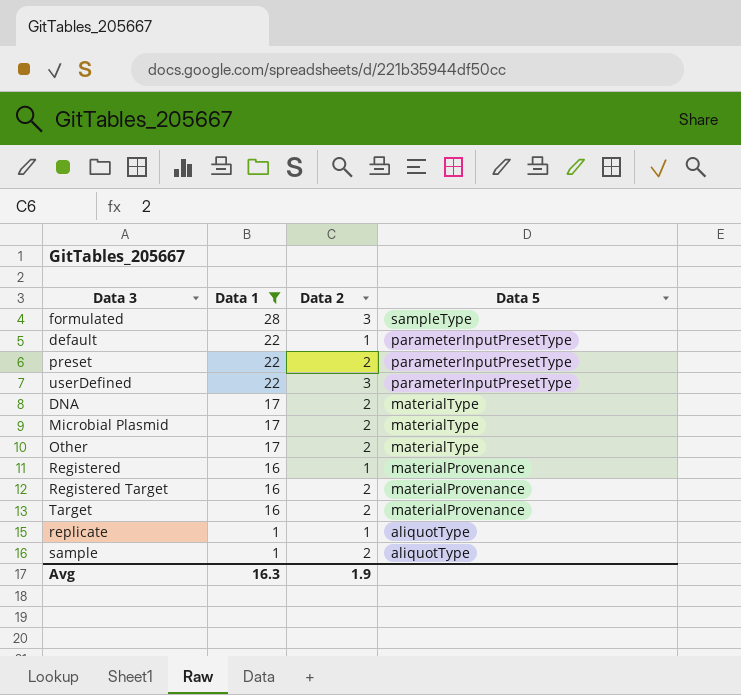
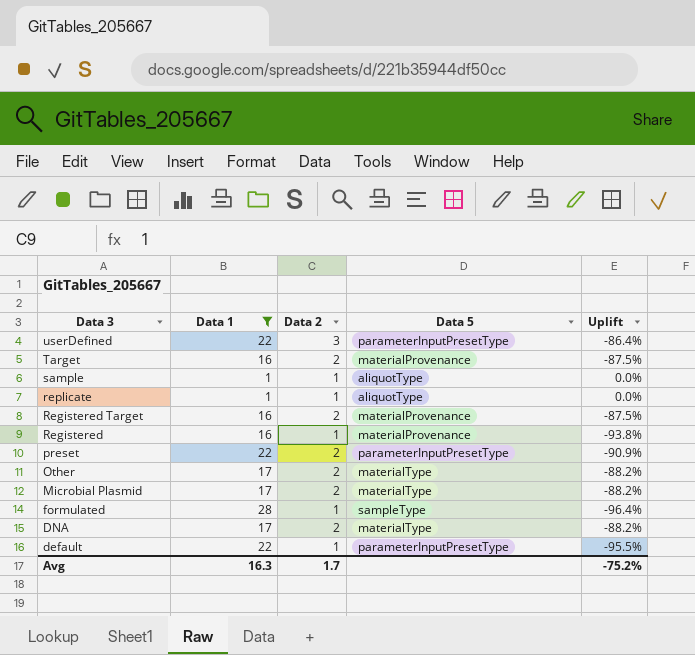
row order: Data 1 descending -> Data 3 descending
column Uplift | formula: none -> ([Data 2] - [Data 1]) / [Data 1]
sample | Data 2: 2 -> 1
formulated | Data 2: 3 -> 1
Avg | Data 2: 1.9 -> 1.7

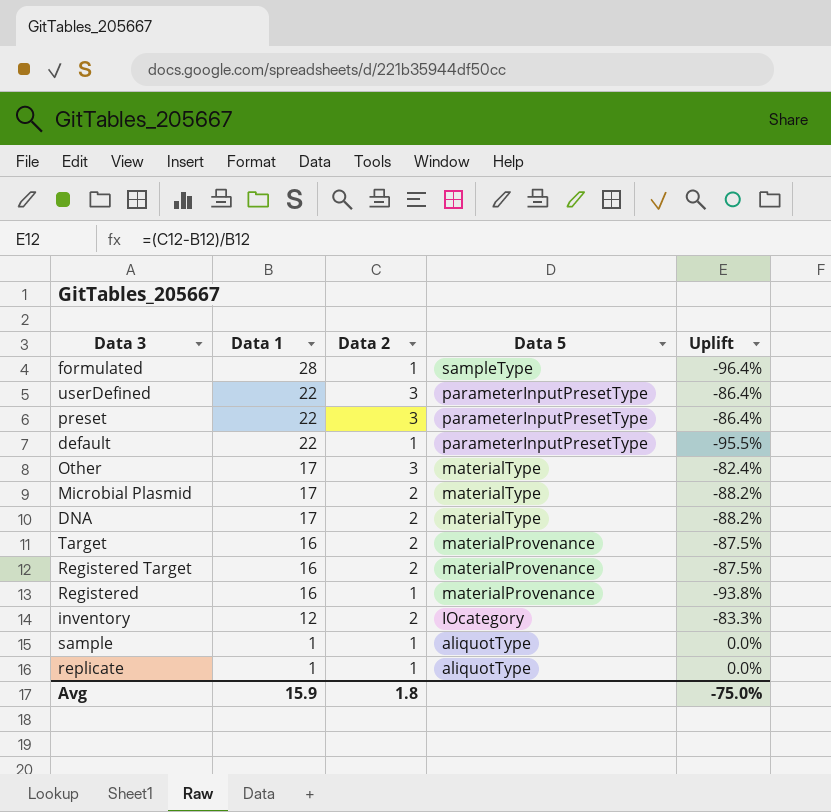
filter: Data 1 != 12 -> none
row order: Data 3 descending -> Data 1 descending
preset | Data 2: 2 -> 3
preset | Uplift: -90.9% -> -86.4%
Other | Data 2: 2 -> 3
Other | Uplift: -88.2% -> -82.4%
Avg | Data 1: 16.3 -> 15.9
Avg | Data 2: 1.7 -> 1.8
Avg | Uplift: -75.2% -> -75.0%

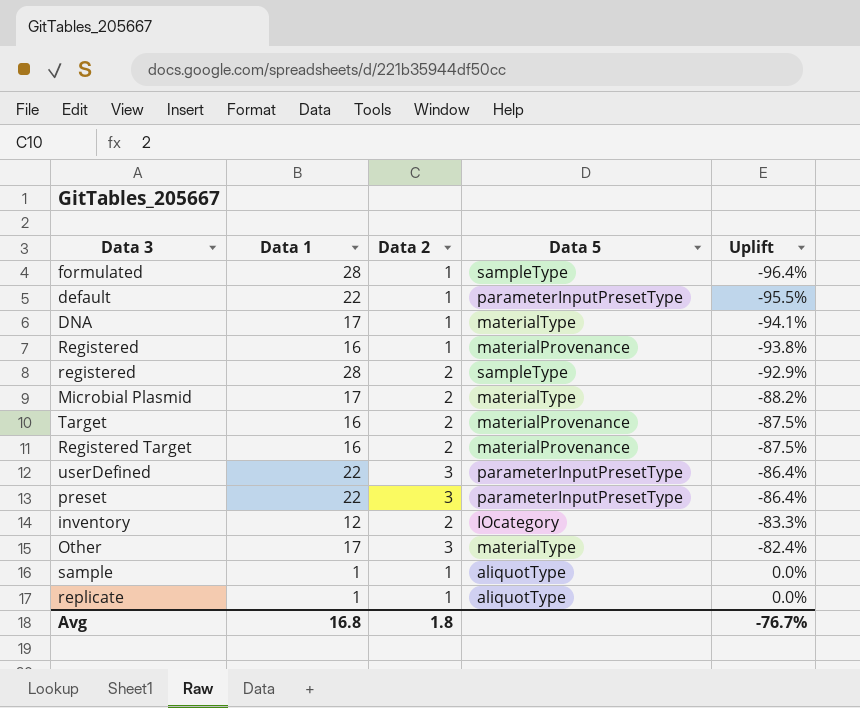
row order: Data 1 descending -> Uplift ascending
DNA | Data 2: 2 -> 1
DNA | Uplift: -88.2% -> -94.1%
row registered: none -> 28 | 2 | sampleType | -92.9%
Avg | Data 1: 15.9 -> 16.8
Avg | Uplift: -75.0% -> -76.7%

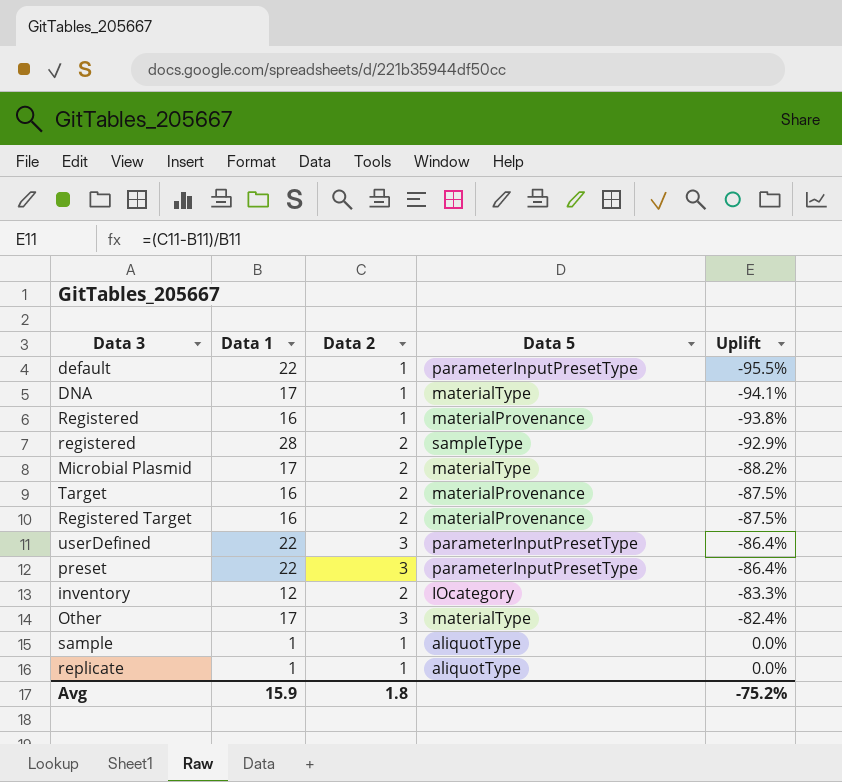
row formulated: 28 | 1 | sampleType | -96.4% -> none
Avg | Data 1: 16.8 -> 15.9
Avg | Uplift: -76.7% -> -75.2%

